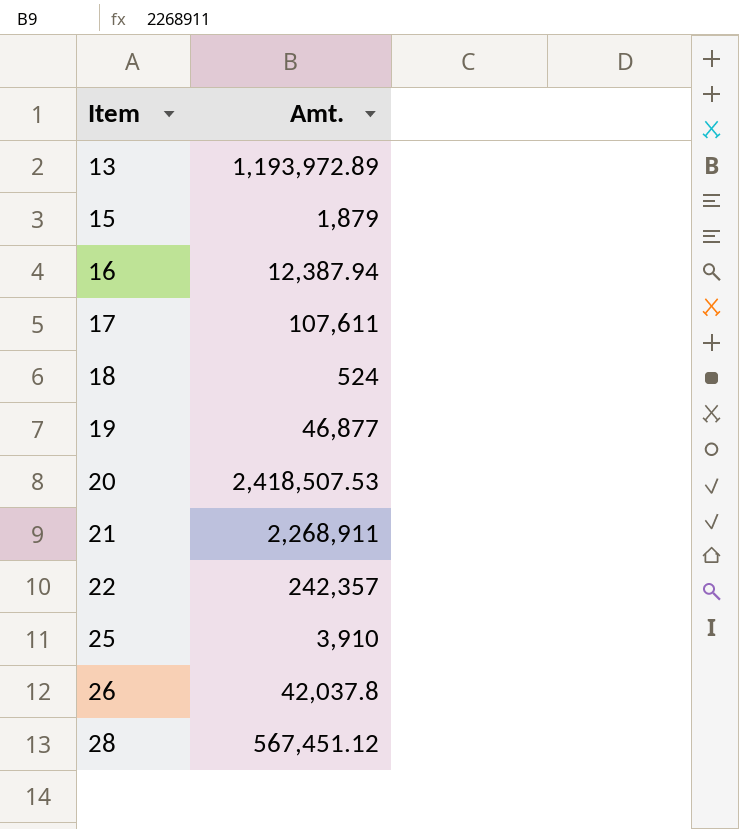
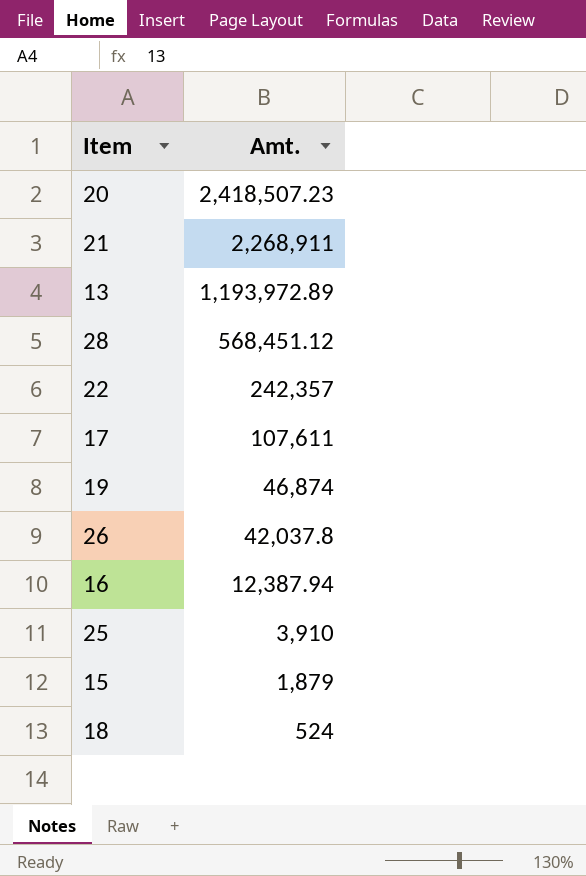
row order: Item ascending -> Amt. descending
20 | Amt.: 2,418,507.53 -> 2,418,507.23
28 | Amt.: 567,451.12 -> 568,451.12
19 | Amt.: 46,877 -> 46,874

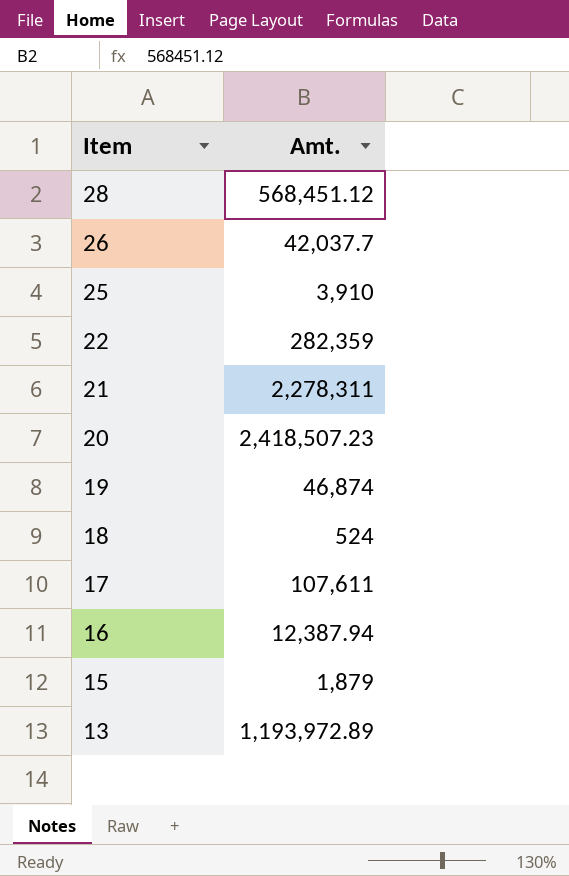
row order: Amt. descending -> Item descending
26 | Amt.: 42,037.8 -> 42,037.7
22 | Amt.: 242,357 -> 282,359
21 | Amt.: 2,268,911 -> 2,278,311

